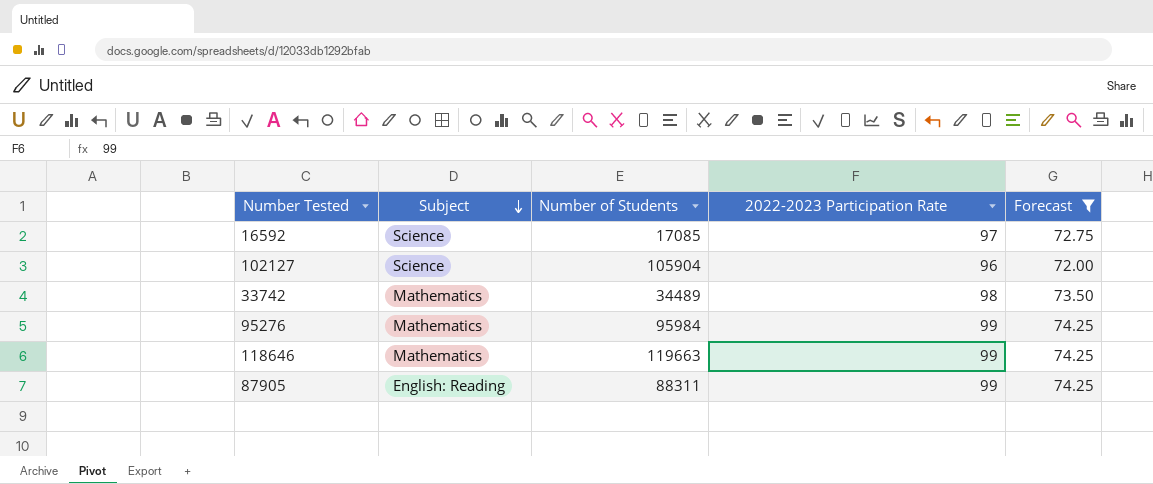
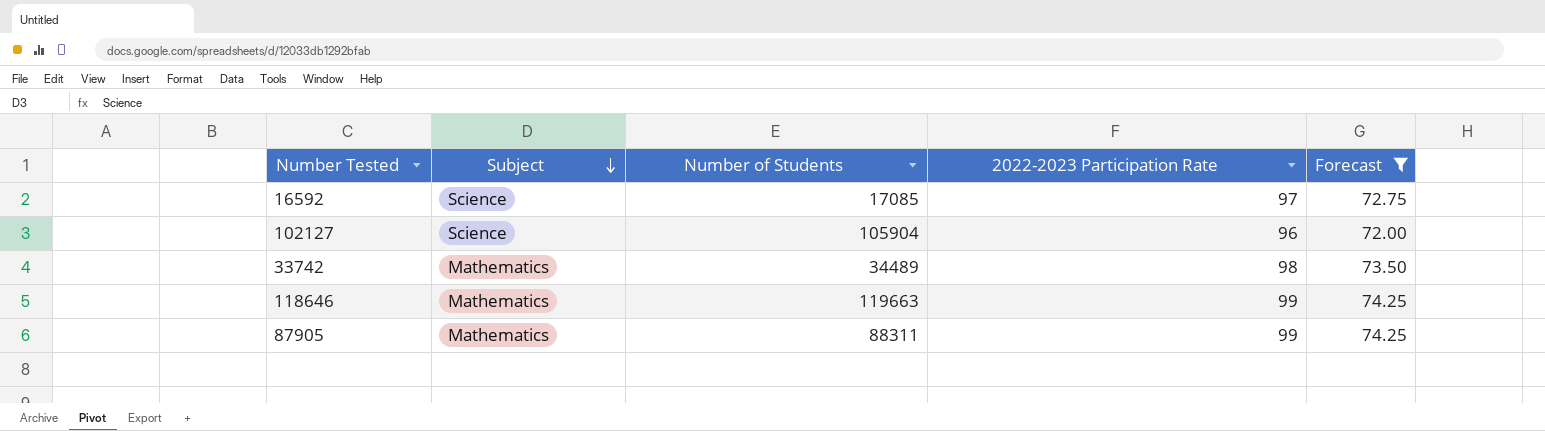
row 95276: Mathematics | 95984 | 99 | 74.25 -> none
87905 | Subject: English: Reading -> Mathematics

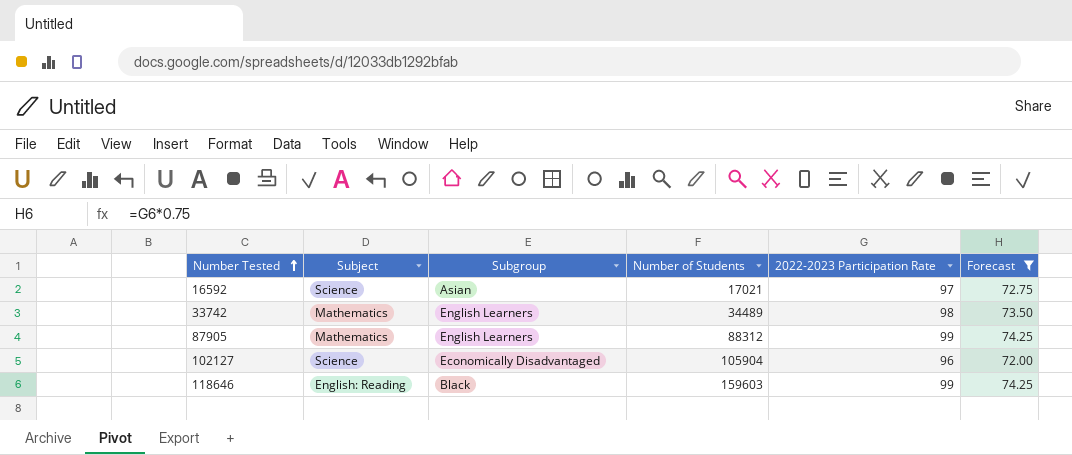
row order: Subject descending -> Number Tested ascending
column Subgroup | position: none -> 3
16592 | Number of Students: 17085 -> 17021
87905 | Number of Students: 88311 -> 88312
118646 | Subject: Mathematics -> English: Reading
118646 | Number of Students: 119663 -> 159603

